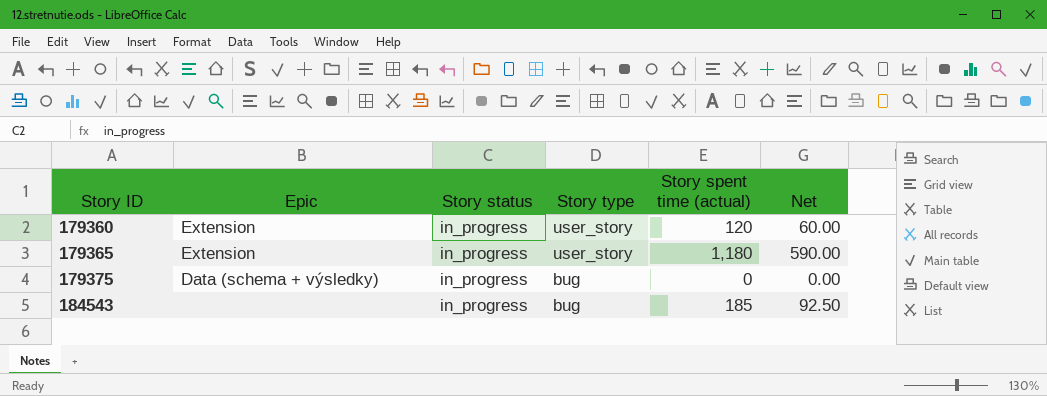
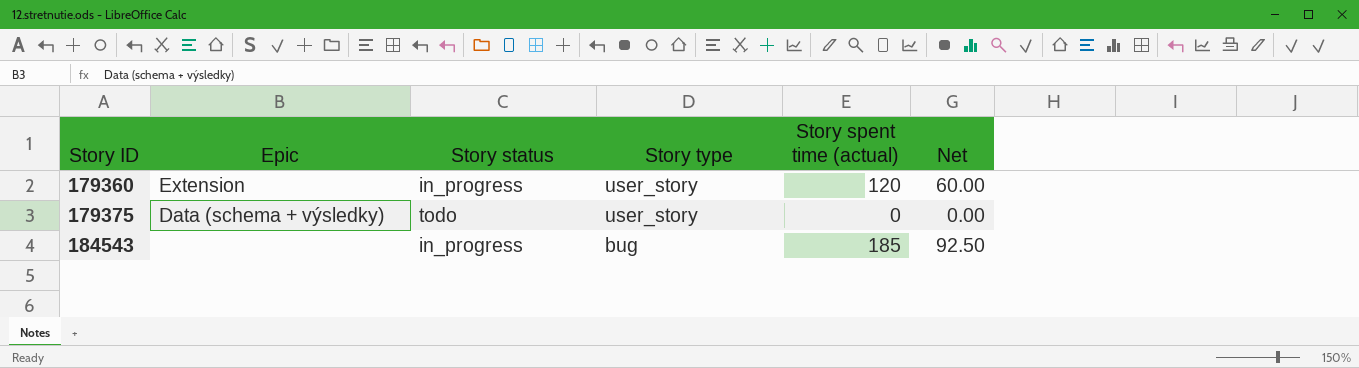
row 179365: Extension | in_progress | user_story | 1,180 | 590.00 -> none
179375 | Story status: in_progress -> todo
179375 | Story type: bug -> user_story

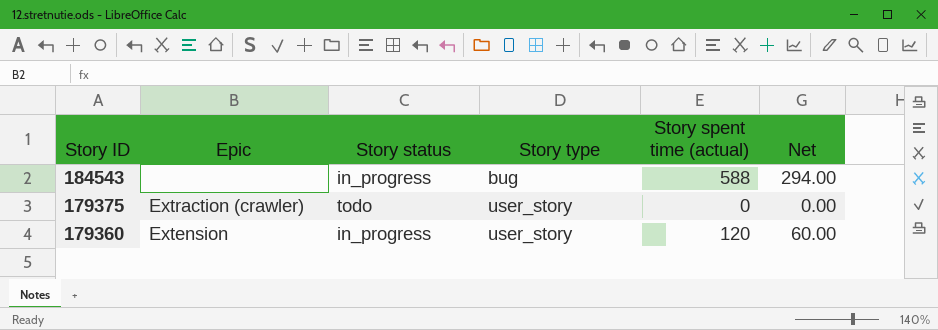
row order: Story ID ascending -> Story ID descending
184543 | Story spent time (actual): 185 -> 588
184543 | Net: 92.50 -> 294.00
179375 | Epic: Data (schema + výsledky) -> Extraction (crawler)

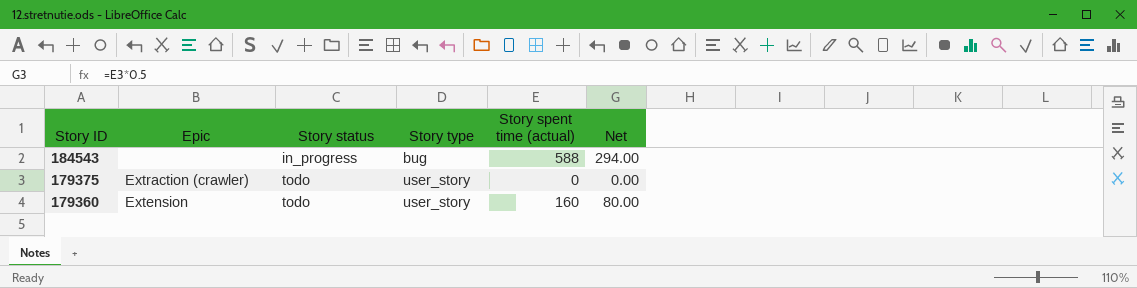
179360 | Story status: in_progress -> todo
179360 | Story spent time (actual): 120 -> 160
179360 | Net: 60.00 -> 80.00

